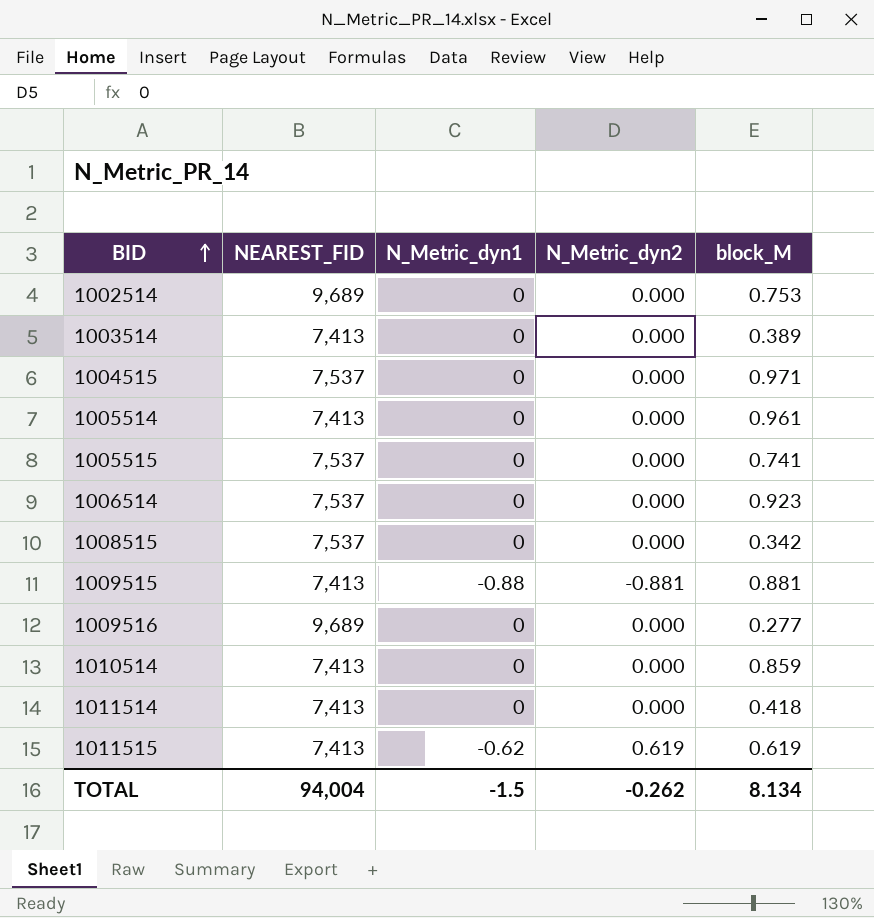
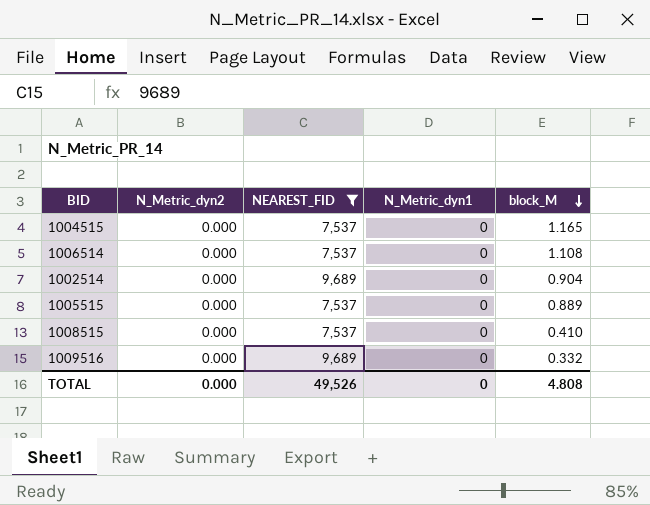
filter: none -> NEAREST_FID != 7,413
row order: BID ascending -> block_M descending
column N_Metric_dyn2 | position: 4 -> 2
1004515 | block_M: 0.971 -> 1.165
1006514 | block_M: 0.923 -> 1.108
1002514 | block_M: 0.753 -> 0.904
1005515 | block_M: 0.741 -> 0.889
1008515 | block_M: 0.342 -> 0.410
1009516 | block_M: 0.277 -> 0.332
TOTAL | N_Metric_dyn2: -0.262 -> 0.000
TOTAL | NEAREST_FID: 94,004 -> 49,526
TOTAL | N_Metric_dyn1: -1.5 -> 0
TOTAL | block_M: 8.134 -> 4.808

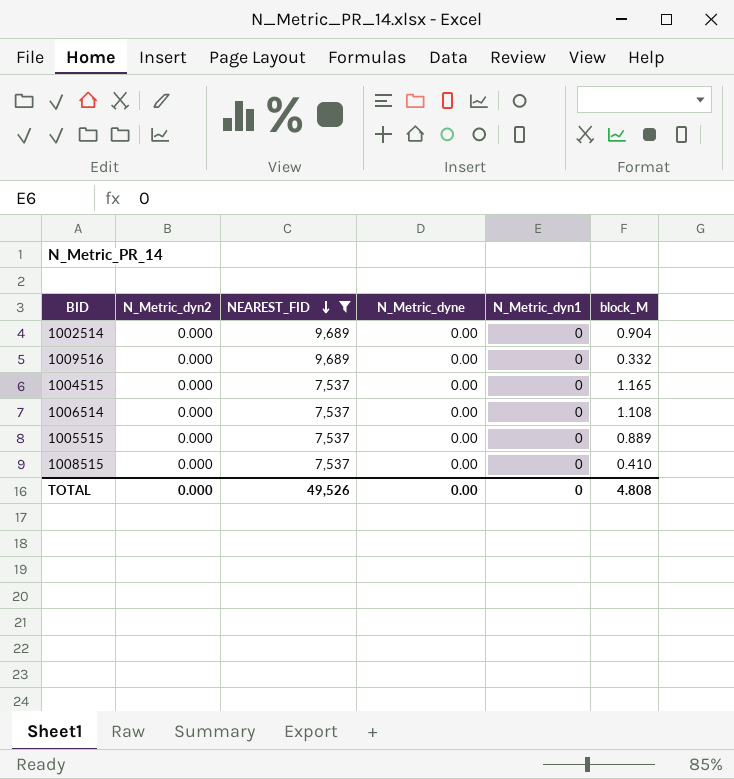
row order: block_M descending -> NEAREST_FID descending
column N_Metric_dyne | position: none -> 4

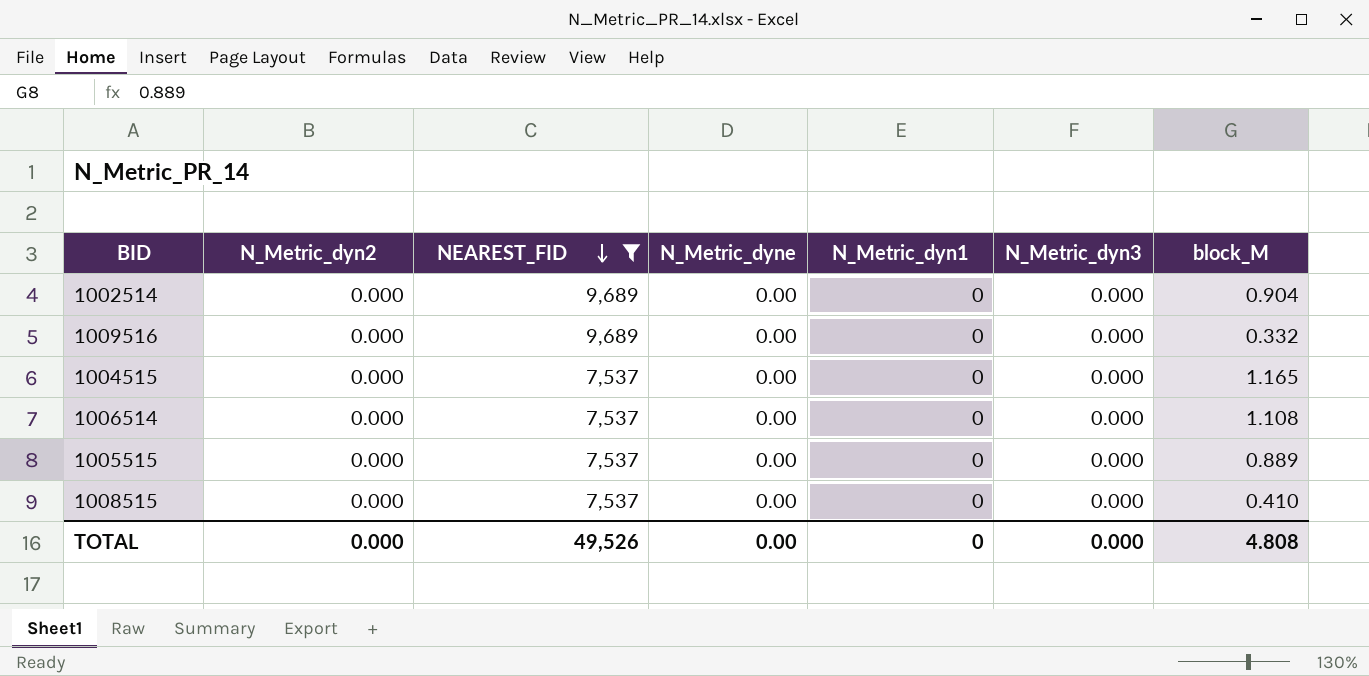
column N_Metric_dyn3 | position: none -> 6

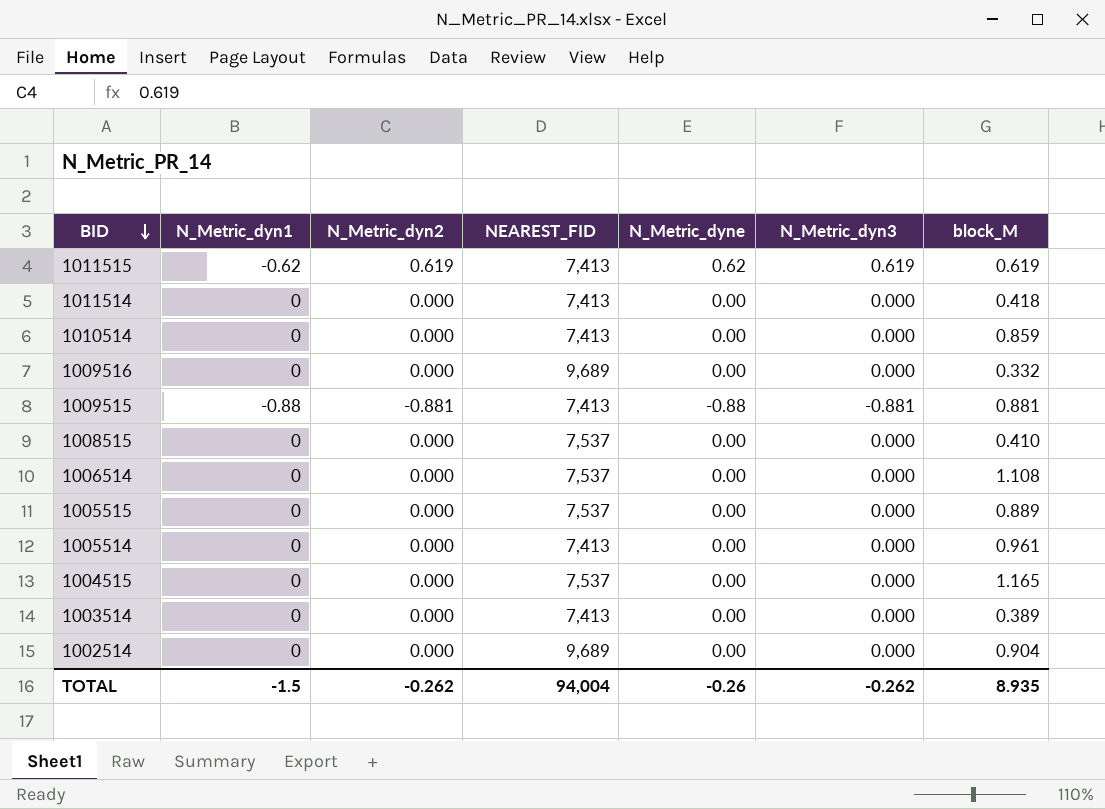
filter: NEAREST_FID != 7,413 -> none
row order: NEAREST_FID descending -> BID descending
column N_Metric_dyn1 | position: 5 -> 2
TOTAL | N_Metric_dyn1: 0 -> -1.5
TOTAL | N_Metric_dyn2: 0.000 -> -0.262
TOTAL | NEAREST_FID: 49,526 -> 94,004
TOTAL | N_Metric_dyne: 0.00 -> -0.26
TOTAL | N_Metric_dyn3: 0.000 -> -0.262
TOTAL | block_M: 4.808 -> 8.935

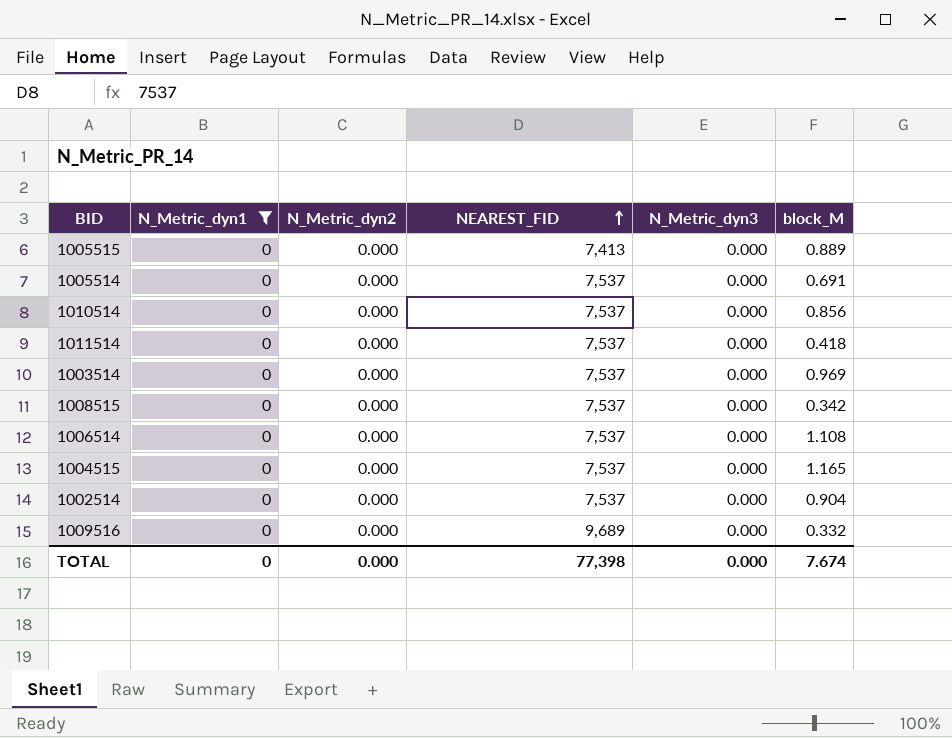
filter: none -> N_Metric_dyn1 = 0
row order: BID descending -> NEAREST_FID ascending
column N_Metric_dyne | position: 5 -> none
1005515 | NEAREST_FID: 7,537 -> 7,413
1005514 | NEAREST_FID: 7,413 -> 7,537
1005514 | block_M: 0.961 -> 0.691
1010514 | NEAREST_FID: 7,413 -> 7,537
1010514 | block_M: 0.859 -> 0.856
1011514 | NEAREST_FID: 7,413 -> 7,537
1003514 | NEAREST_FID: 7,413 -> 7,537
1003514 | block_M: 0.389 -> 0.969
1008515 | block_M: 0.410 -> 0.342
1002514 | NEAREST_FID: 9,689 -> 7,537
TOTAL | N_Metric_dyn1: -1.5 -> 0
TOTAL | N_Metric_dyn2: -0.262 -> 0.000
TOTAL | NEAREST_FID: 94,004 -> 77,398
TOTAL | N_Metric_dyn3: -0.262 -> 0.000
TOTAL | block_M: 8.935 -> 7.674

